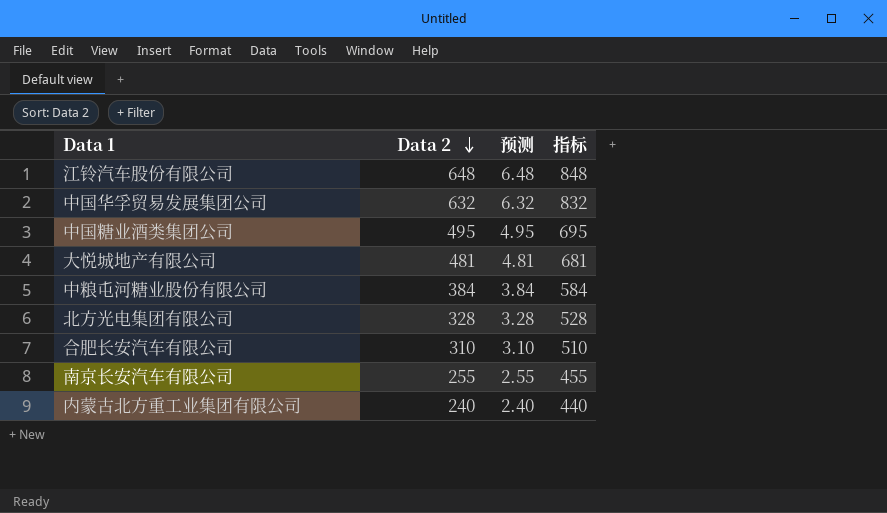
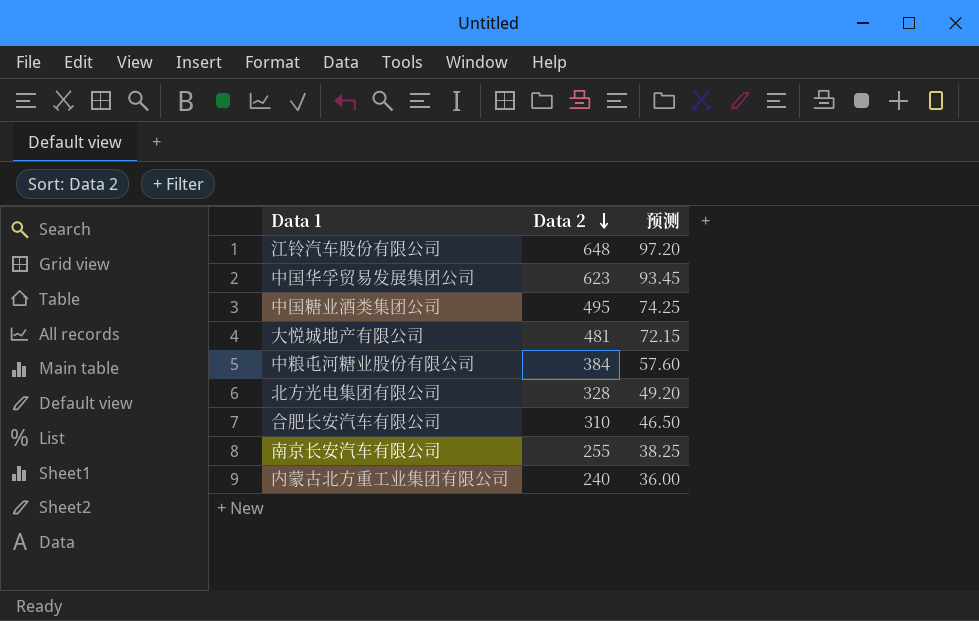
column 指标 | formula: [Data 2] + 200 -> none
column 预测 | formula: [Data 2] * 0.01 -> [Data 2] * 0.15
中国华孚贸易发展集团公司 | Data 2: 632 -> 623

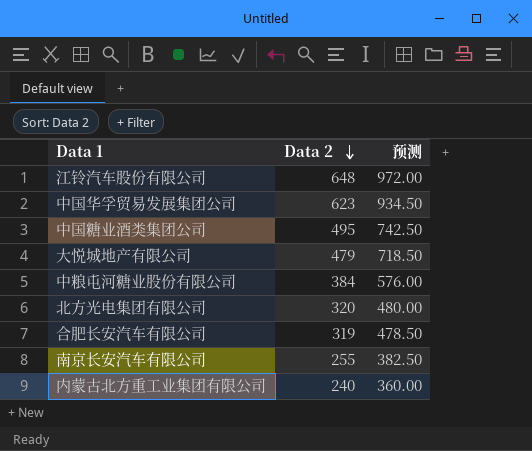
column 预测 | formula: [Data 2] * 0.15 -> [Data 2] * 1.5
大悦城地产有限公司 | Data 2: 481 -> 479
北方光电集团有限公司 | Data 2: 328 -> 320
合肥长安汽车有限公司 | Data 2: 310 -> 319

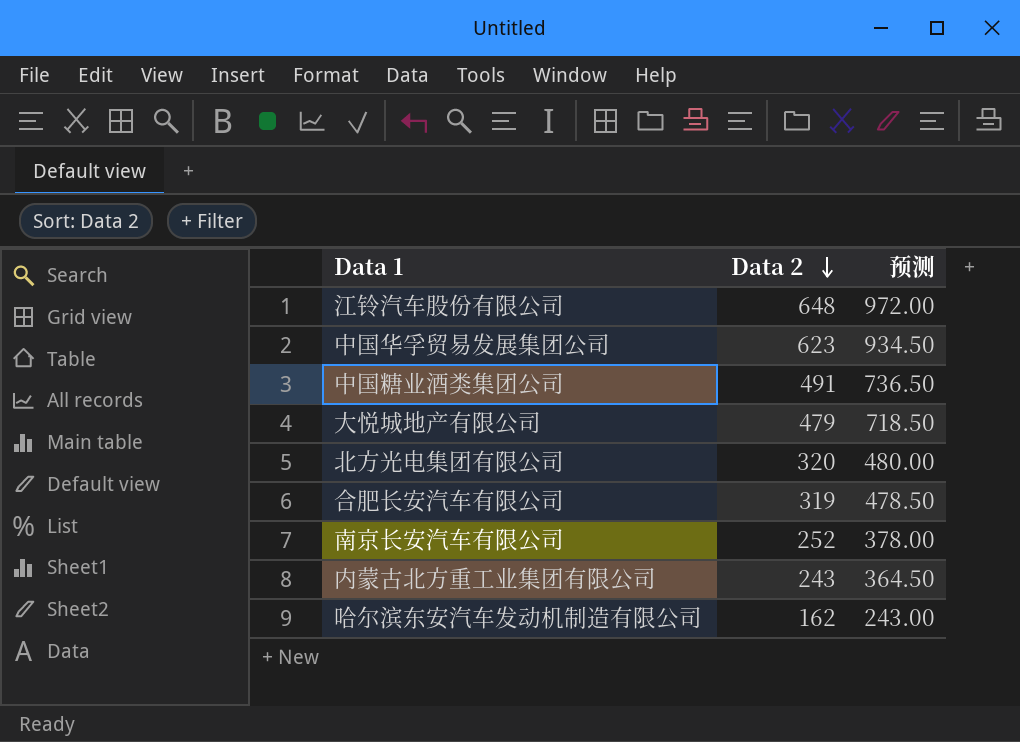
row 中粮屯河糖业股份有限公司: 384 | 576.00 -> none
中国糖业酒类集团公司 | Data 2: 495 -> 491
中国糖业酒类集团公司 | 预测: 742.50 -> 736.50
南京长安汽车有限公司 | Data 2: 255 -> 252
南京长安汽车有限公司 | 预测: 382.50 -> 378.00
内蒙古北方重工业集团有限公司 | Data 2: 240 -> 243
内蒙古北方重工业集团有限公司 | 预测: 360.00 -> 364.50
row 哈尔滨东安汽车发动机制造有限公司: none -> 162 | 243.00

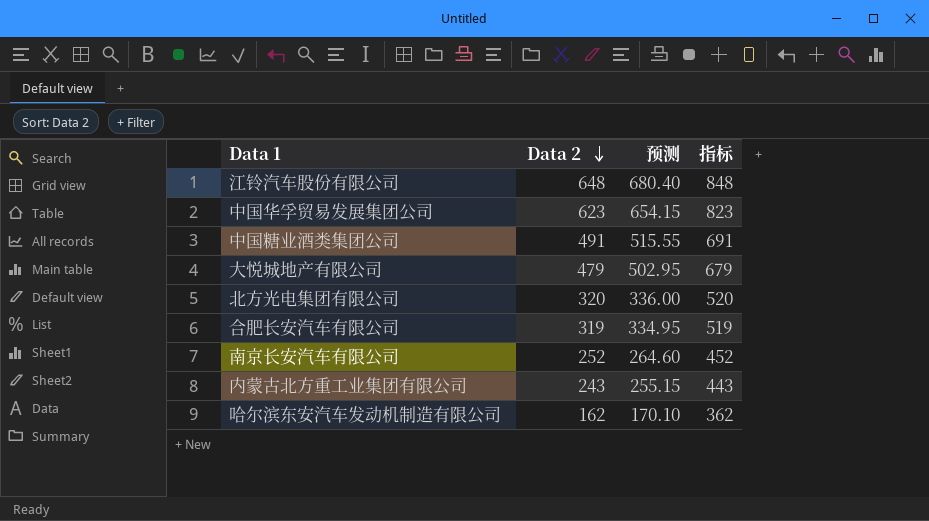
column 预测 | formula: [Data 2] * 1.5 -> [Data 2] * 1.05
column 指标 | formula: none -> [Data 2] + 200

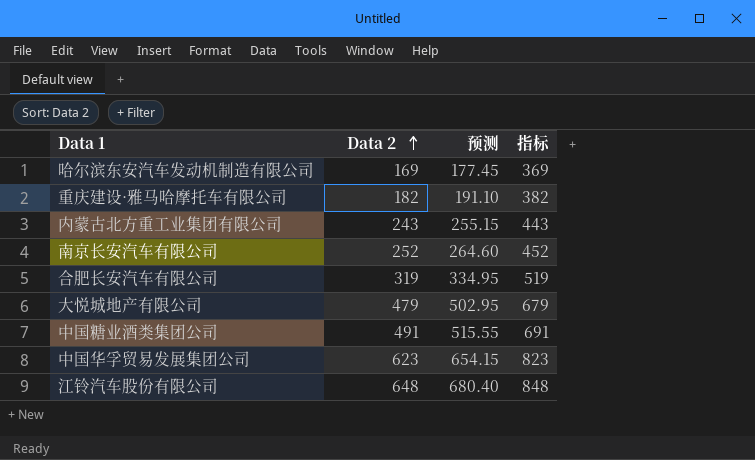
row order: Data 2 descending -> Data 2 ascending
row 北方光电集团有限公司: 320 | 336.00 | 520 -> none
哈尔滨东安汽车发动机制造有限公司 | Data 2: 162 -> 169
哈尔滨东安汽车发动机制造有限公司 | 预测: 170.10 -> 177.45
哈尔滨东安汽车发动机制造有限公司 | 指标: 362 -> 369
row 重庆建设·雅马哈摩托车有限公司: none -> 182 | 191.10 | 382

